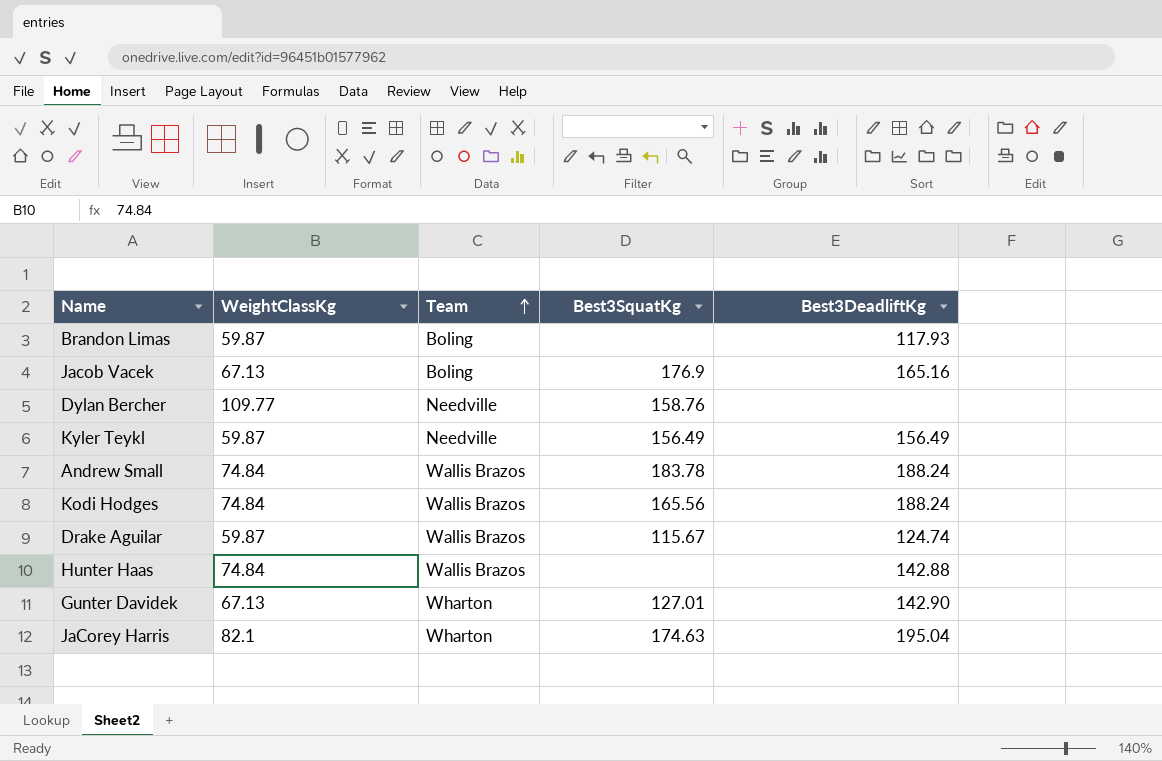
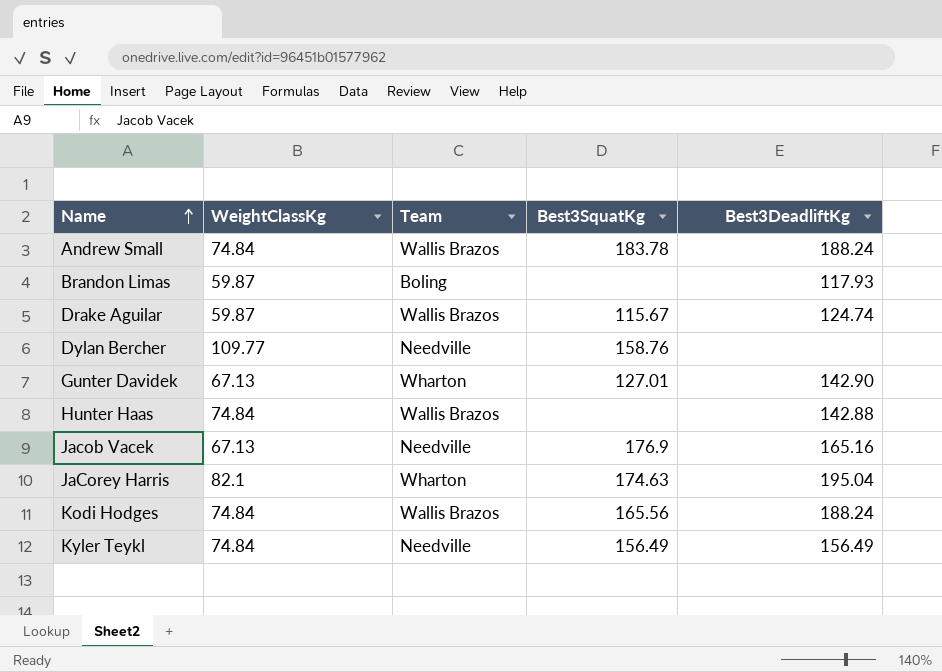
row order: Team ascending -> Name ascending
Jacob Vacek | Team: Boling -> Needville
Kyler Teykl | WeightClassKg: 59.87 -> 74.84

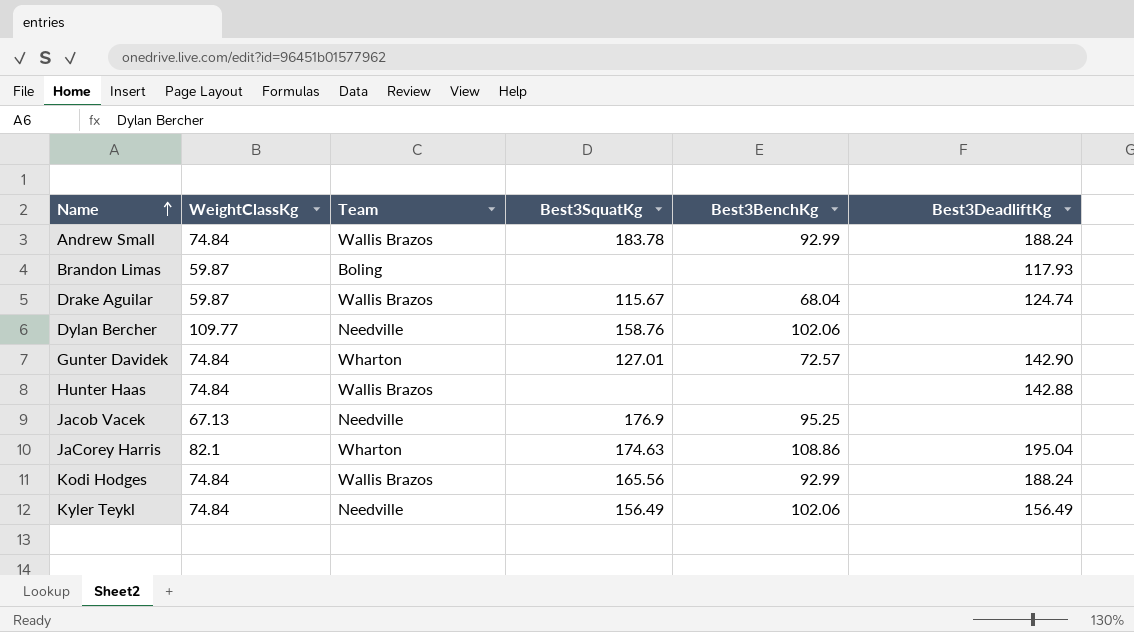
column Best3BenchKg | position: none -> 5
Gunter Davidek | WeightClassKg: 67.13 -> 74.84
Jacob Vacek | Best3DeadliftKg: 165.16 -> none

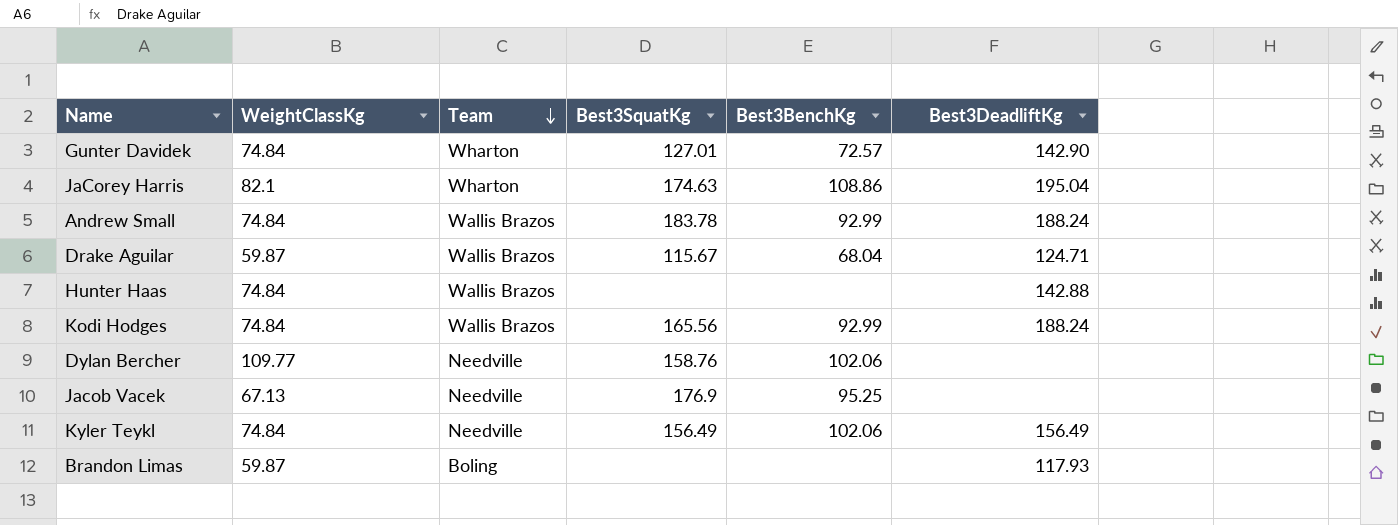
row order: Name ascending -> Team descending
Drake Aguilar | Best3DeadliftKg: 124.74 -> 124.71

